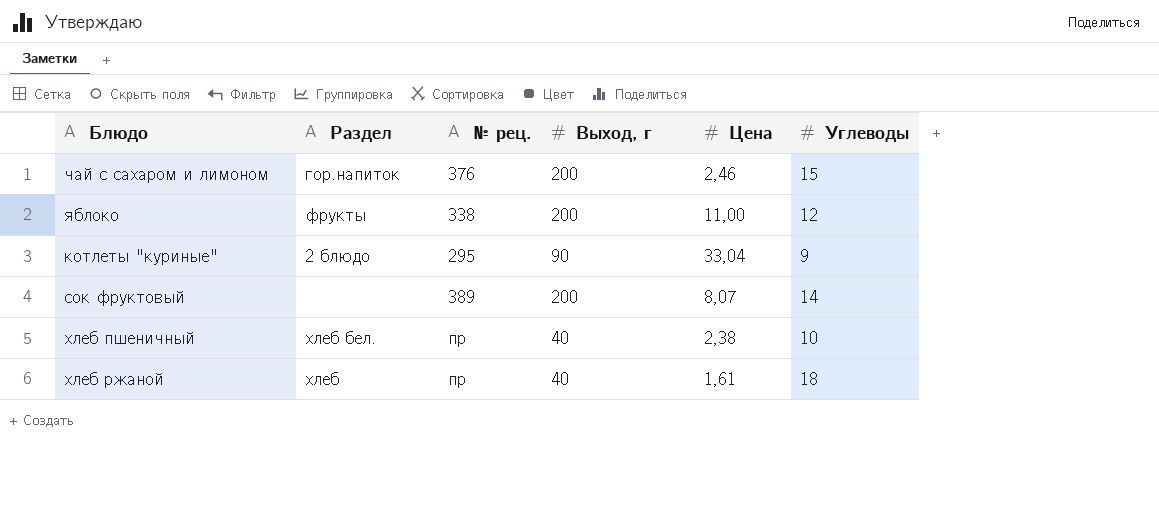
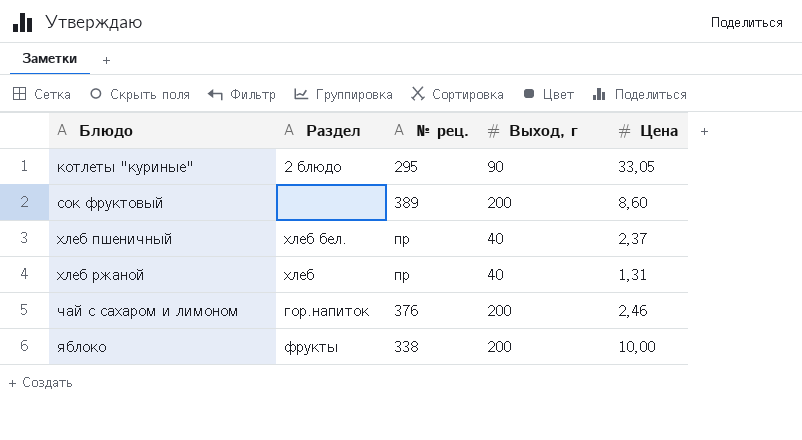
row order: none -> Блюдо ascending
column Углеводы | position: 6 -> none
котлеты "куриные" | Цена: 33,04 -> 33,05
сок фруктовый | Цена: 8,07 -> 8,60
хлеб пшеничный | Цена: 2,38 -> 2,37
хлеб ржаной | Цена: 1,61 -> 1,31
яблоко | Цена: 11,00 -> 10,00

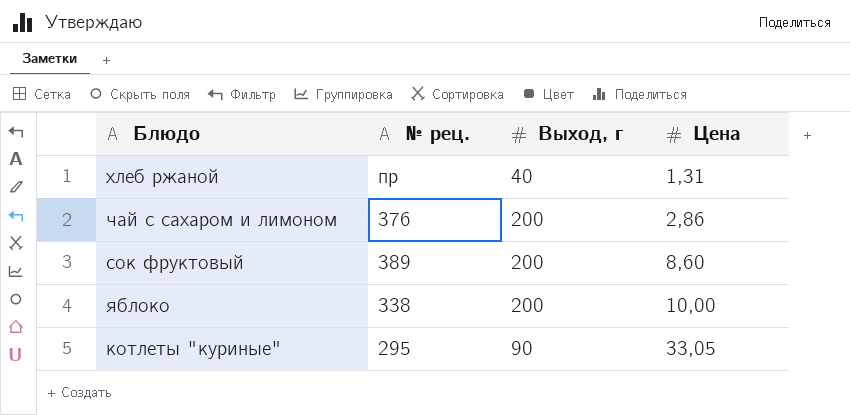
row order: Блюдо ascending -> Цена ascending
column Раздел | position: 2 -> none
row хлеб пшеничный: хлеб бел. | пр | 40 | 2,37 -> none
чай с сахаром и лимоном | Цена: 2,46 -> 2,86

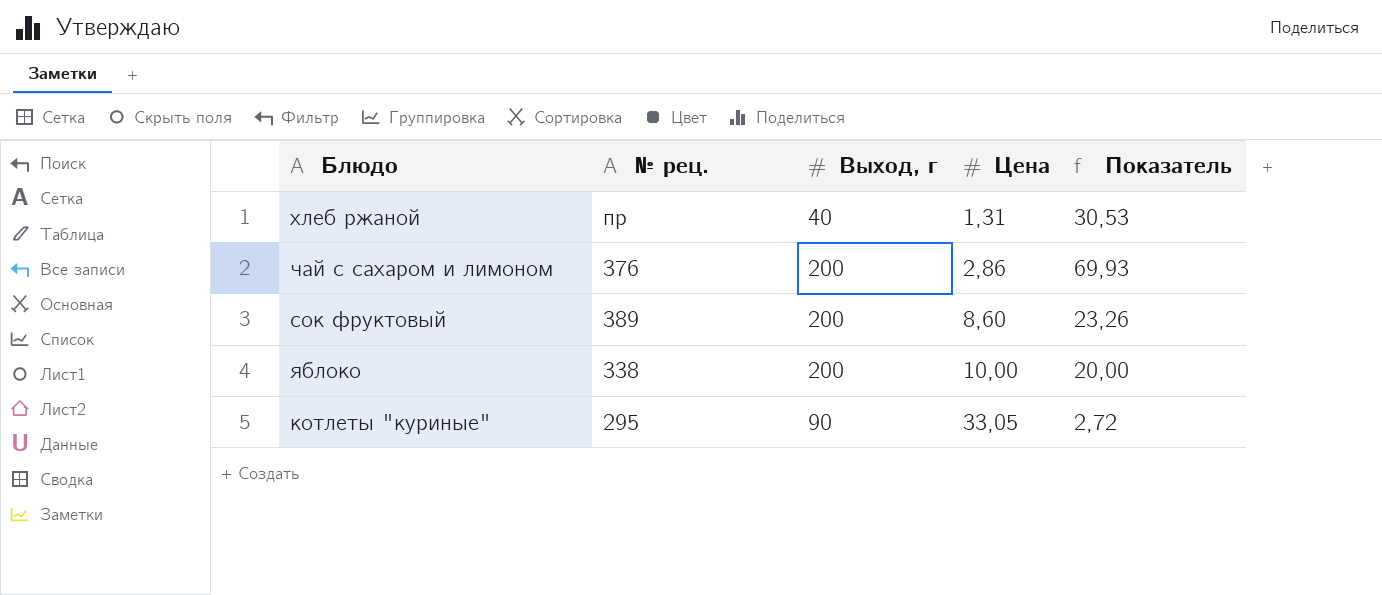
column Показатель | formula: none -> [Выход, г] / [Цена]

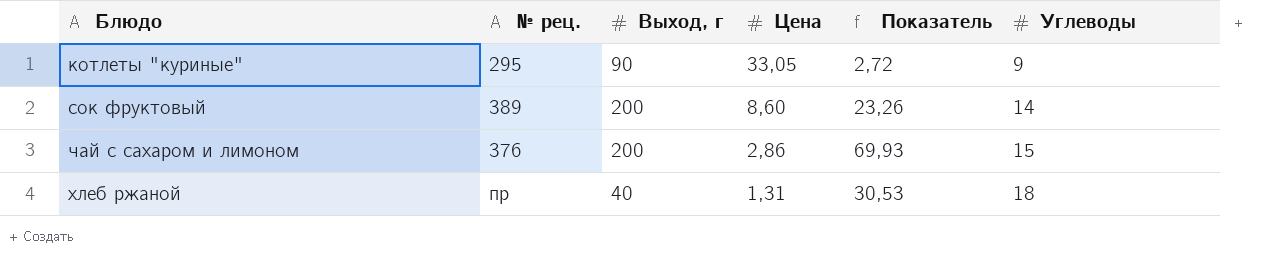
row order: Цена ascending -> Цена descending
column Углеводы | position: none -> 6
row яблоко: 338 | 200 | 10,00 | 20,00 -> none

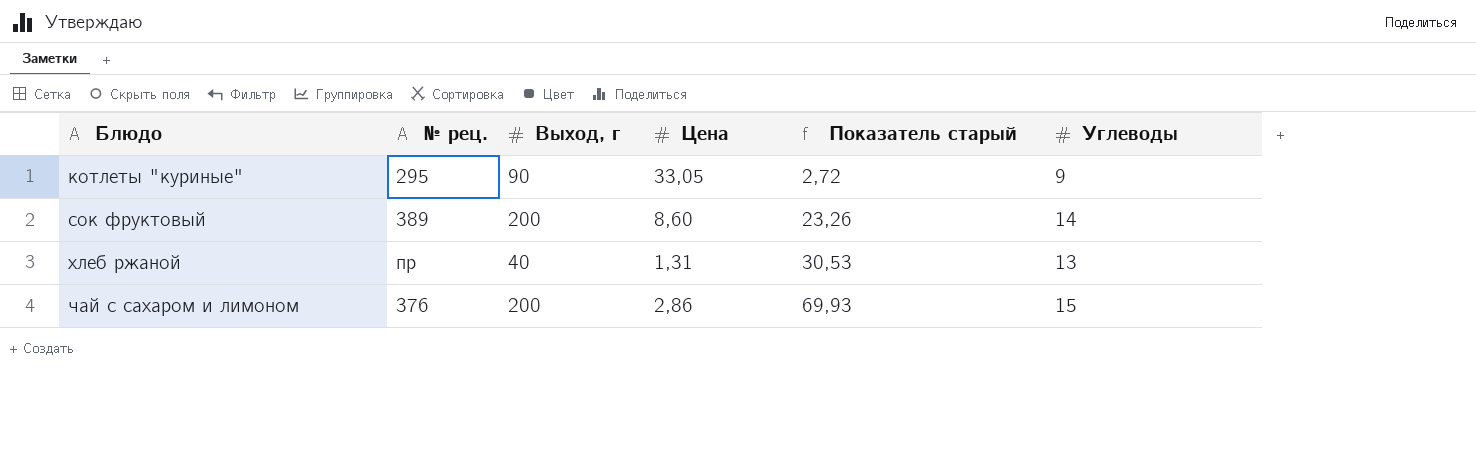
row order: Цена descending -> Блюдо ascending
column name: Показатель -> Показатель старый
хлеб ржаной | Углеводы: 18 -> 13

